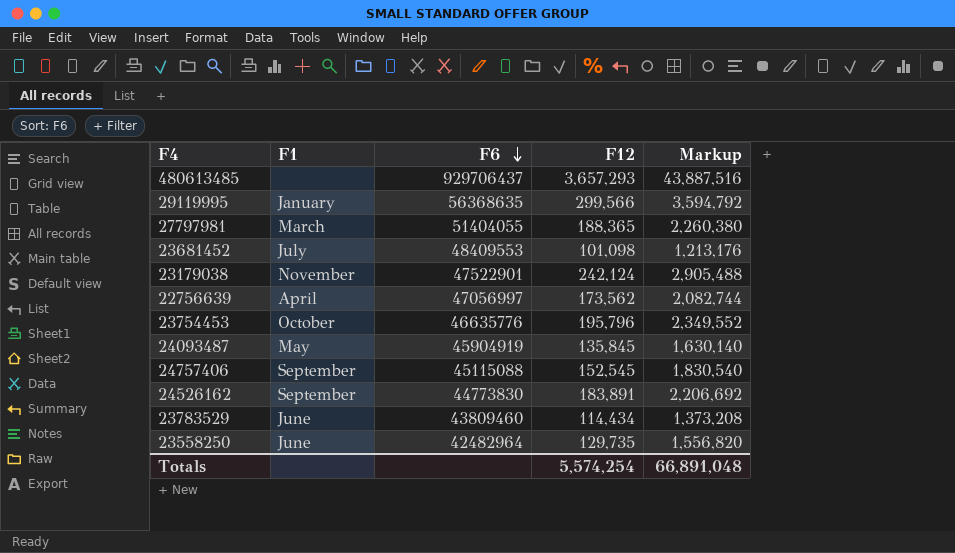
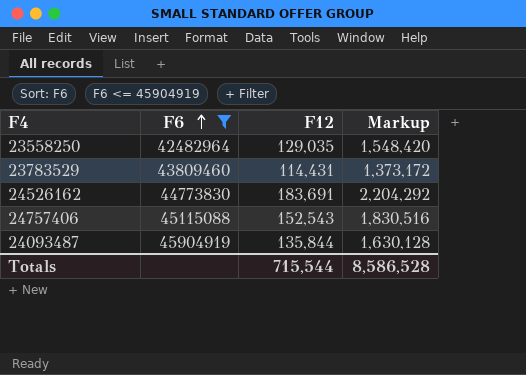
filter: none -> F6 <= 45904919
row order: F6 descending -> F6 ascending
column F1 | position: 2 -> none
23558250 | F12: 129,735 -> 129,035
23558250 | Markup: 1,556,820 -> 1,548,420
23783529 | F12: 114,434 -> 114,431
23783529 | Markup: 1,373,208 -> 1,373,172
24526162 | F12: 183,891 -> 183,691
24526162 | Markup: 2,206,692 -> 2,204,292
24757406 | F12: 152,545 -> 152,543
24757406 | Markup: 1,830,540 -> 1,830,516
24093487 | F12: 135,845 -> 135,844
24093487 | Markup: 1,630,140 -> 1,630,128
Totals | F12: 5,574,254 -> 715,544
Totals | Markup: 66,891,048 -> 8,586,528

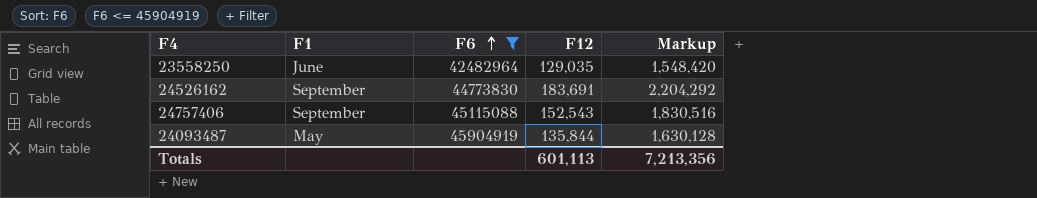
column F1 | position: none -> 2
row 23783529: 43809460 | 114,431 | 1,373,172 -> none
Totals | F12: 715,544 -> 601,113
Totals | Markup: 8,586,528 -> 7,213,356

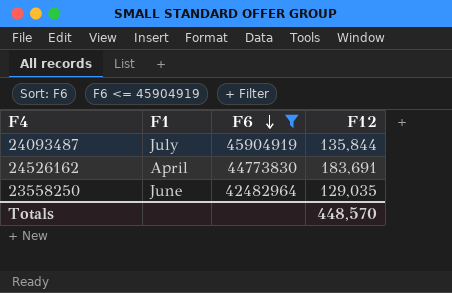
row order: F6 ascending -> F6 descending
column Markup | formula: [F12] * 12 -> none
row 24757406: September | 45115088 | 152,543 | 1,830,516 -> none
24093487 | F1: May -> July
24526162 | F1: September -> April
Totals | F12: 601,113 -> 448,570

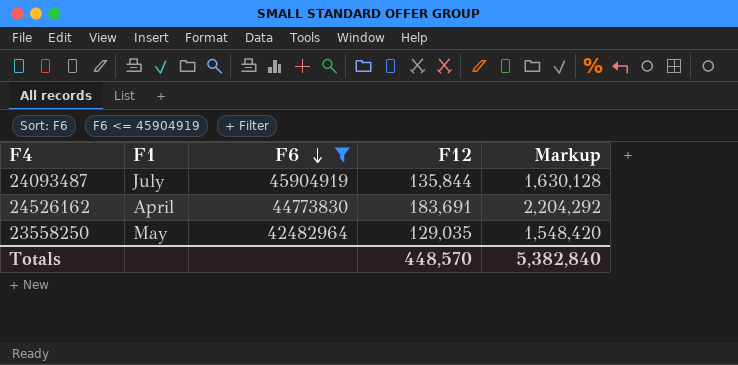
column Markup | formula: none -> [F12] * 12
23558250 | F1: June -> May

